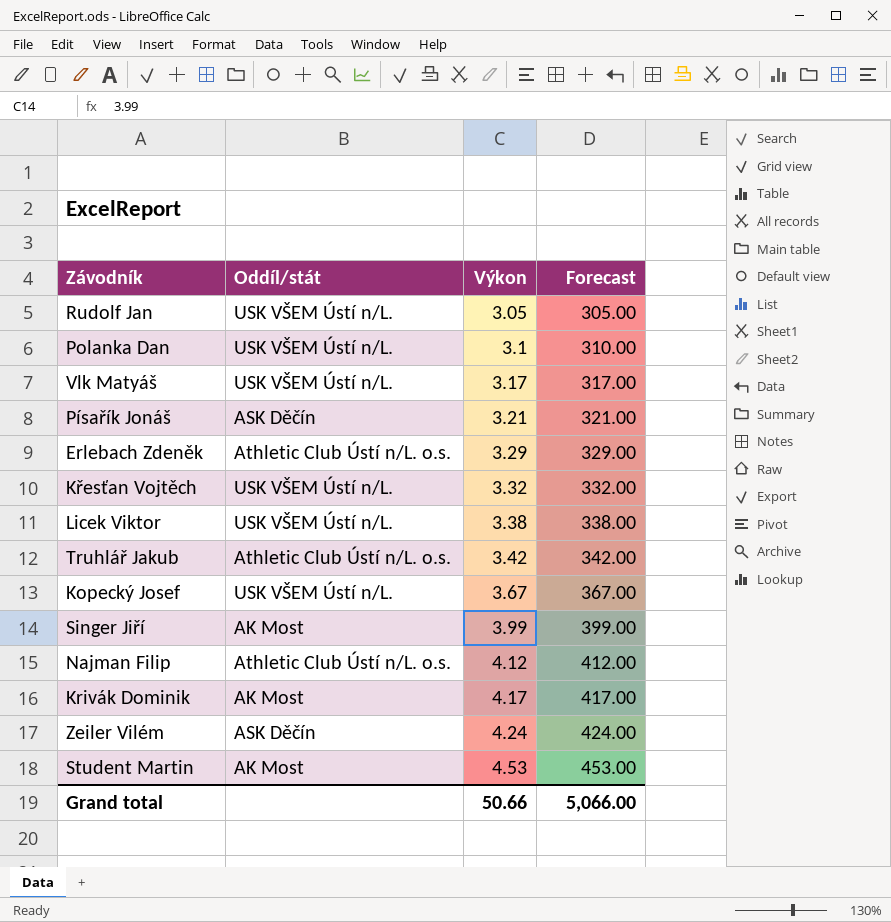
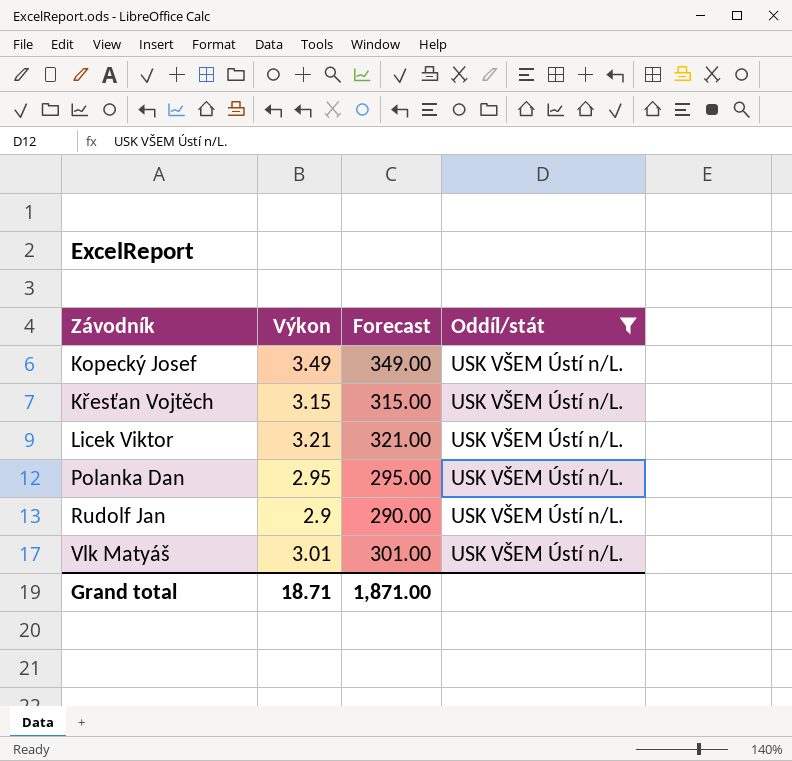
filter: none -> Oddíl/stát = USK VŠEM Ústí n/L.
row order: Výkon ascending -> Závodník ascending
column Oddíl/stát | position: 2 -> 4
Kopecký Josef | Výkon: 3.67 -> 3.49
Kopecký Josef | Forecast: 367.00 -> 349.00
Křesťan Vojtěch | Výkon: 3.32 -> 3.15
Křesťan Vojtěch | Forecast: 332.00 -> 315.00
Licek Viktor | Výkon: 3.38 -> 3.21
Licek Viktor | Forecast: 338.00 -> 321.00
Polanka Dan | Výkon: 3.1 -> 2.95
Polanka Dan | Forecast: 310.00 -> 295.00
Rudolf Jan | Výkon: 3.05 -> 2.9
Rudolf Jan | Forecast: 305.00 -> 290.00
Vlk Matyáš | Výkon: 3.17 -> 3.01
Vlk Matyáš | Forecast: 317.00 -> 301.00
Grand total | Výkon: 50.66 -> 18.71
Grand total | Forecast: 5,066.00 -> 1,871.00

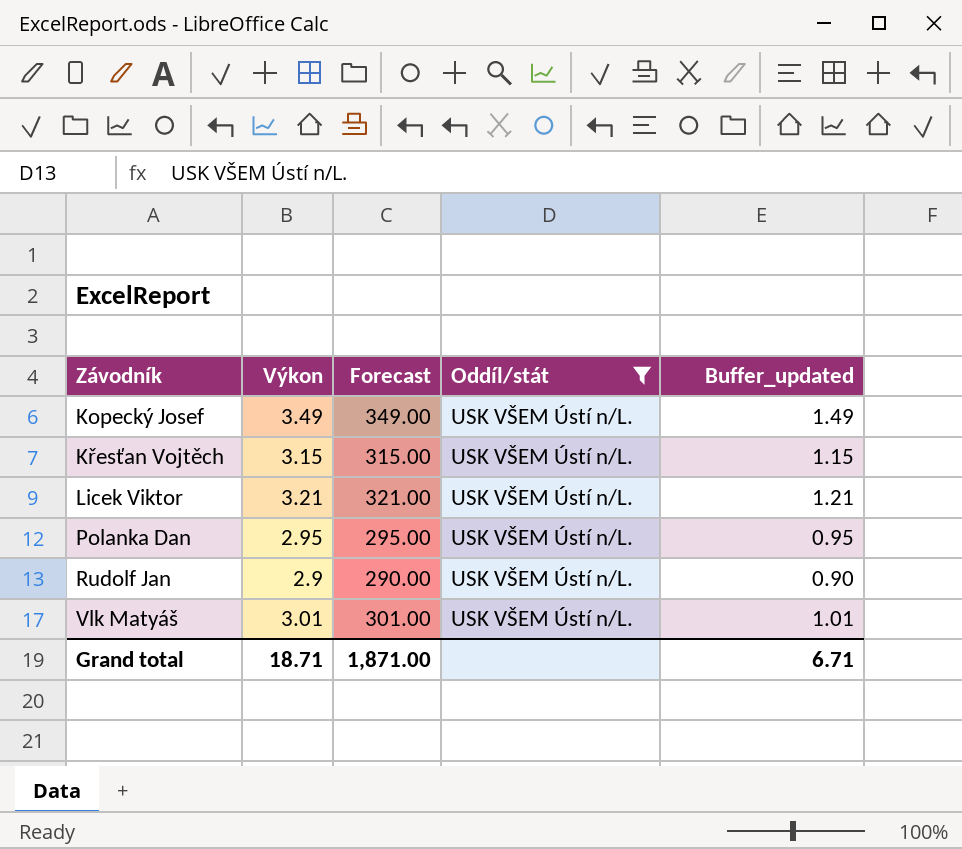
column Buffer_updated | formula: none -> [Výkon] - 2

